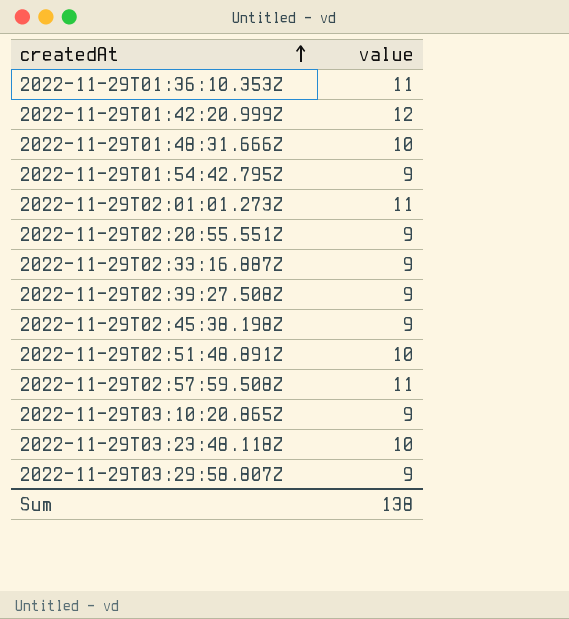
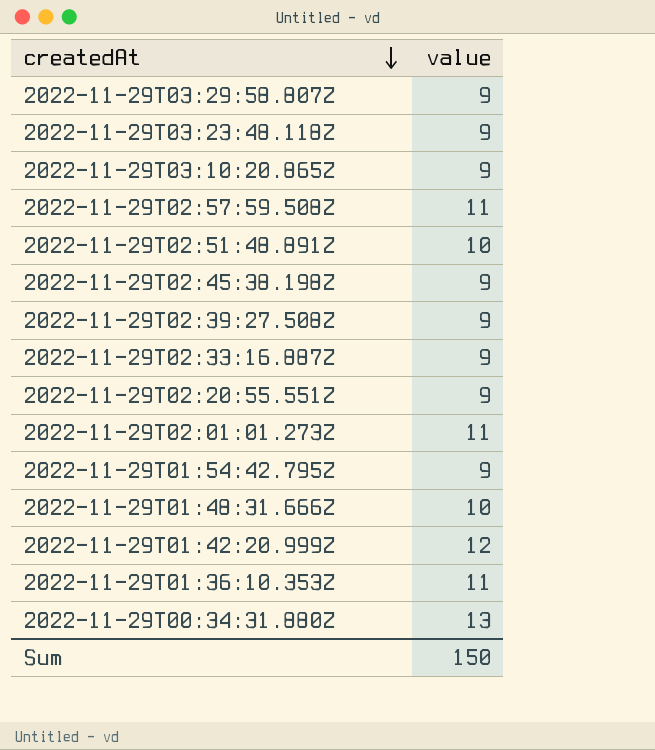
row order: createdAt ascending -> createdAt descending
2022-11-29T03:23:48.118Z | value: 10 -> 9
row 2022-11-29T00:34:31.880Z: none -> 13
Sum | value: 138 -> 150

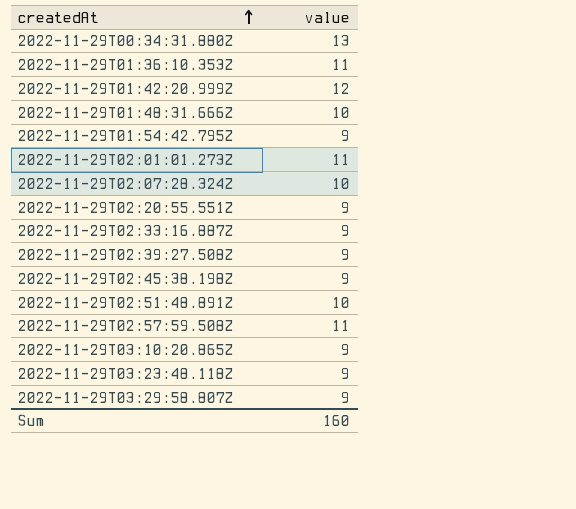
row order: createdAt descending -> createdAt ascending
row 2022-11-29T02:07:28.324Z: none -> 10
Sum | value: 150 -> 160

